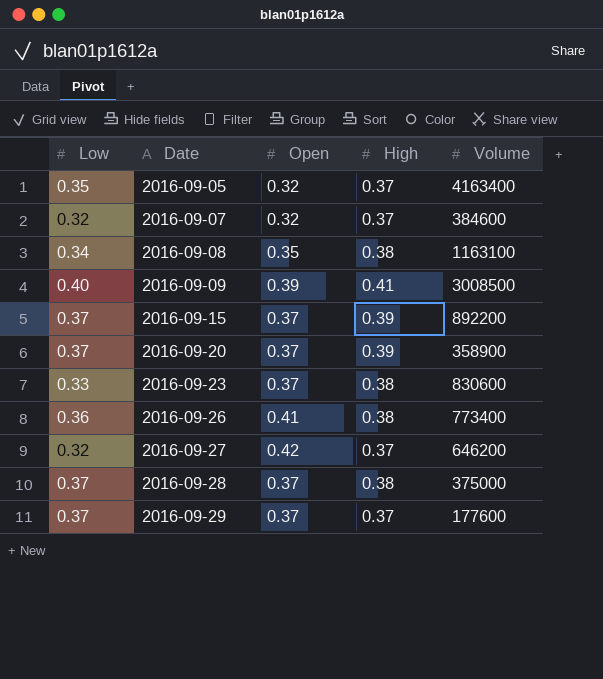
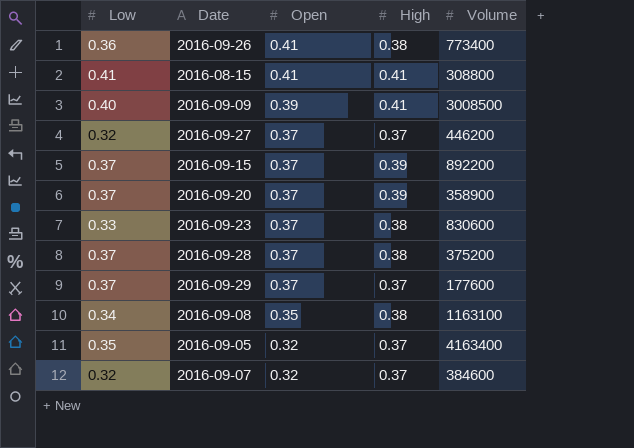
row order: Date ascending -> Open descending
row 2016-08-15: none -> 0.41 | 0.41 | 0.41 | 308800
2016-09-27 | Open: 0.42 -> 0.37
2016-09-27 | Volume: 646200 -> 446200
2016-09-28 | Volume: 375000 -> 375200

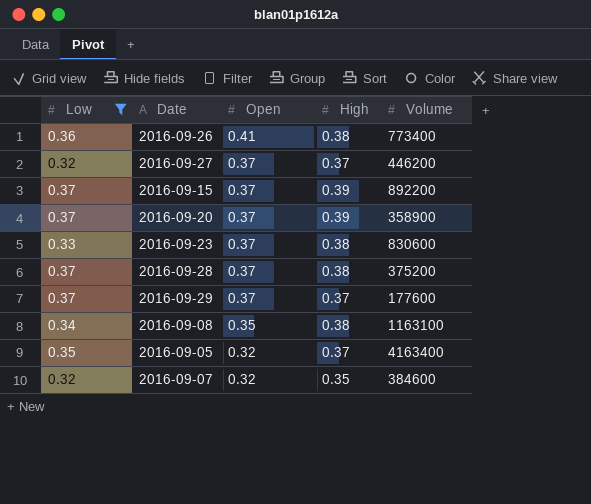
filter: none -> Low <= 0.37
2016-09-07 | High: 0.37 -> 0.35

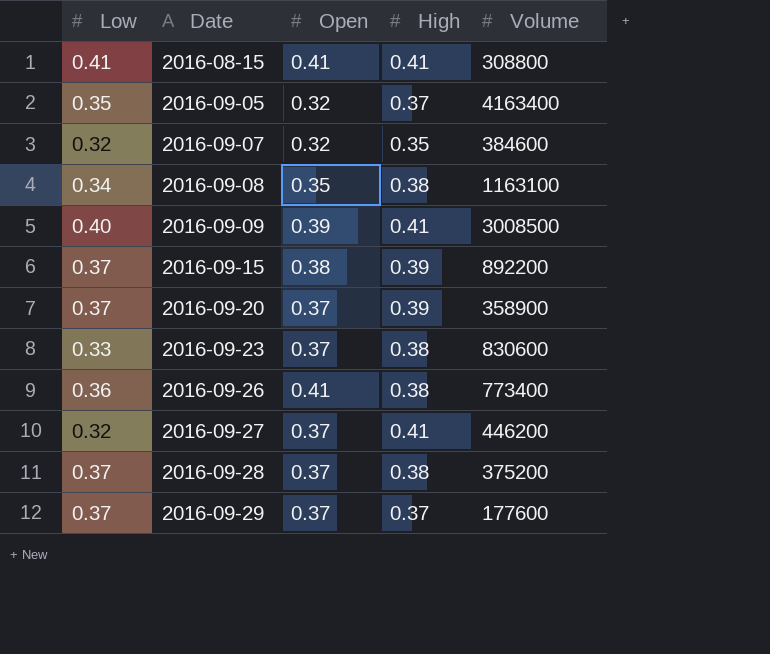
filter: Low <= 0.37 -> none
row order: Open descending -> Date ascending
2016-09-15 | Open: 0.37 -> 0.38
2016-09-27 | High: 0.37 -> 0.41

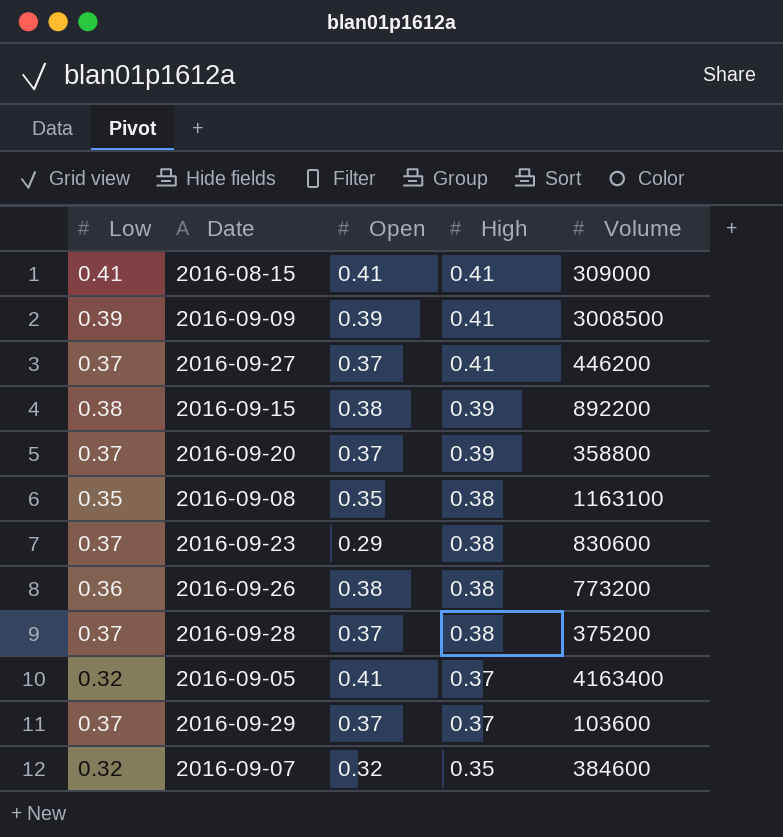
row order: Date ascending -> High descending
2016-08-15 | Volume: 308800 -> 309000
2016-09-09 | Low: 0.40 -> 0.39
2016-09-27 | Low: 0.32 -> 0.37
2016-09-15 | Low: 0.37 -> 0.38
2016-09-20 | Volume: 358900 -> 358800
2016-09-08 | Low: 0.34 -> 0.35
2016-09-23 | Low: 0.33 -> 0.37
2016-09-23 | Open: 0.37 -> 0.29
2016-09-26 | Open: 0.41 -> 0.38
2016-09-26 | Volume: 773400 -> 773200
2016-09-05 | Low: 0.35 -> 0.32
2016-09-05 | Open: 0.32 -> 0.41
2016-09-29 | Volume: 177600 -> 103600

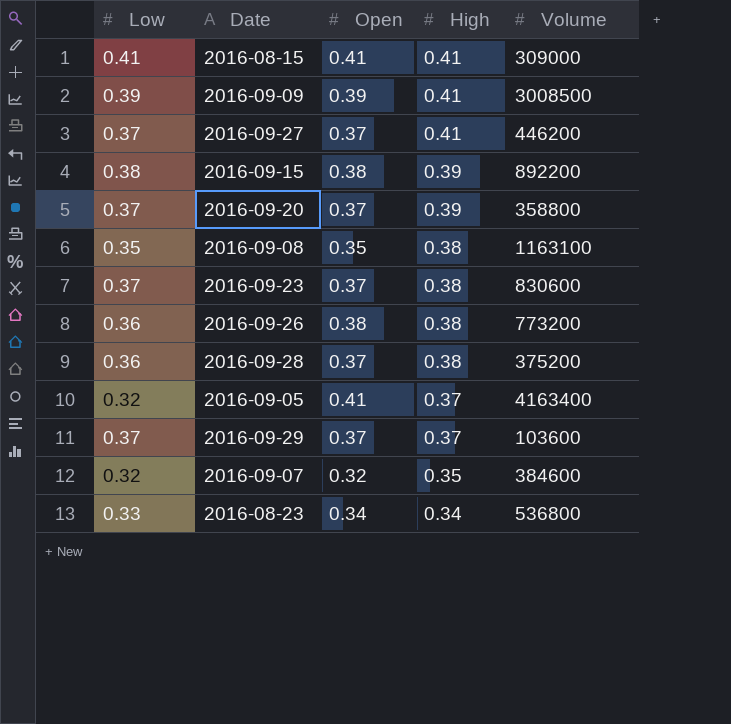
2016-09-23 | Open: 0.29 -> 0.37
2016-09-28 | Low: 0.37 -> 0.36
row 2016-08-23: none -> 0.33 | 0.34 | 0.34 | 536800

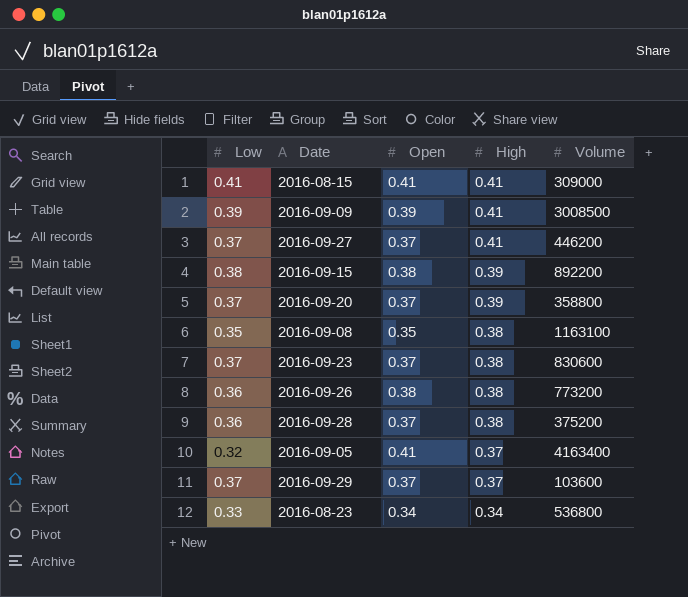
row 2016-09-07: 0.32 | 0.32 | 0.35 | 384600 -> none

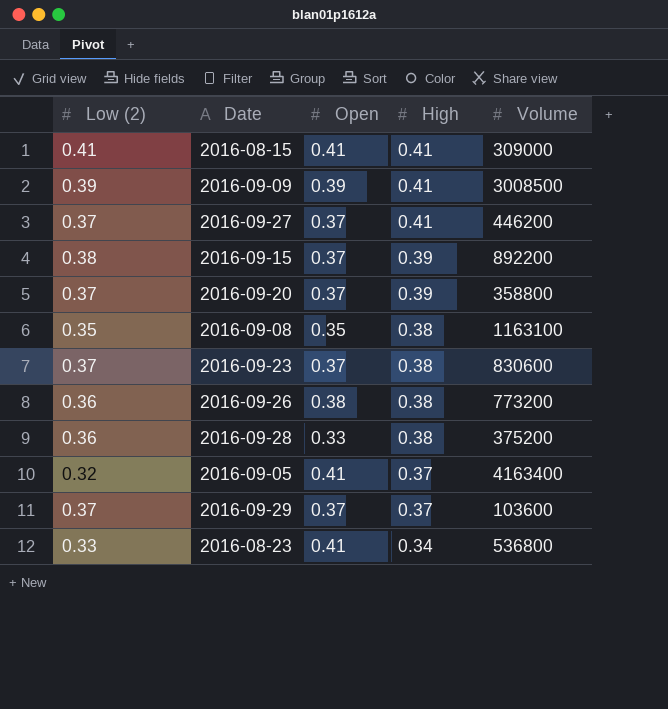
column name: Low -> Low (2)
2016-09-15 | Open: 0.38 -> 0.37
2016-09-28 | Open: 0.37 -> 0.33
2016-08-23 | Open: 0.34 -> 0.41

